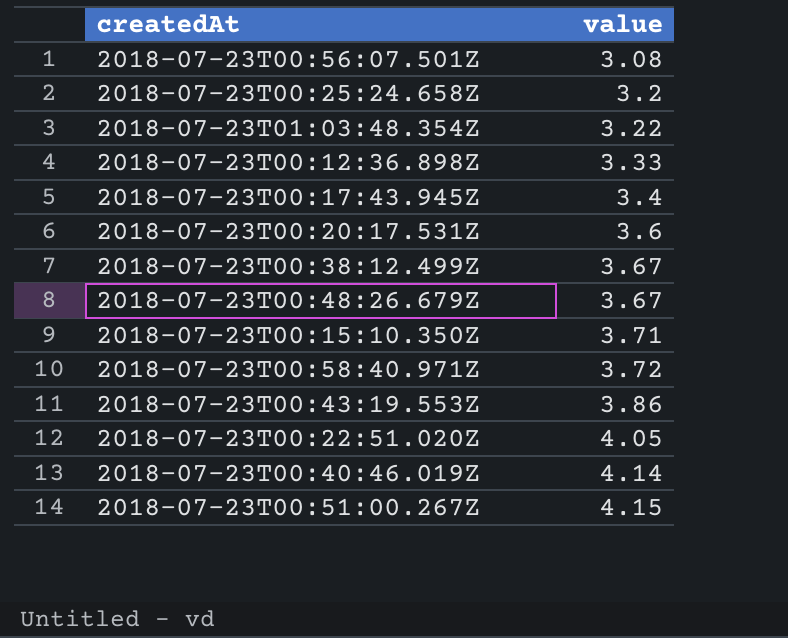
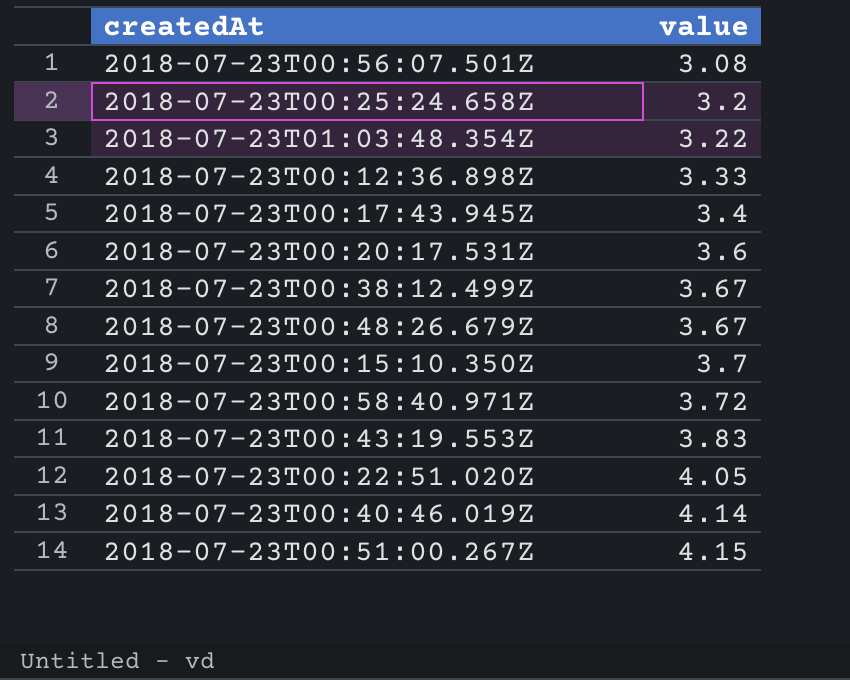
2018-07-23T00:15:10.350Z | value: 3.71 -> 3.7
2018-07-23T00:43:19.553Z | value: 3.86 -> 3.83

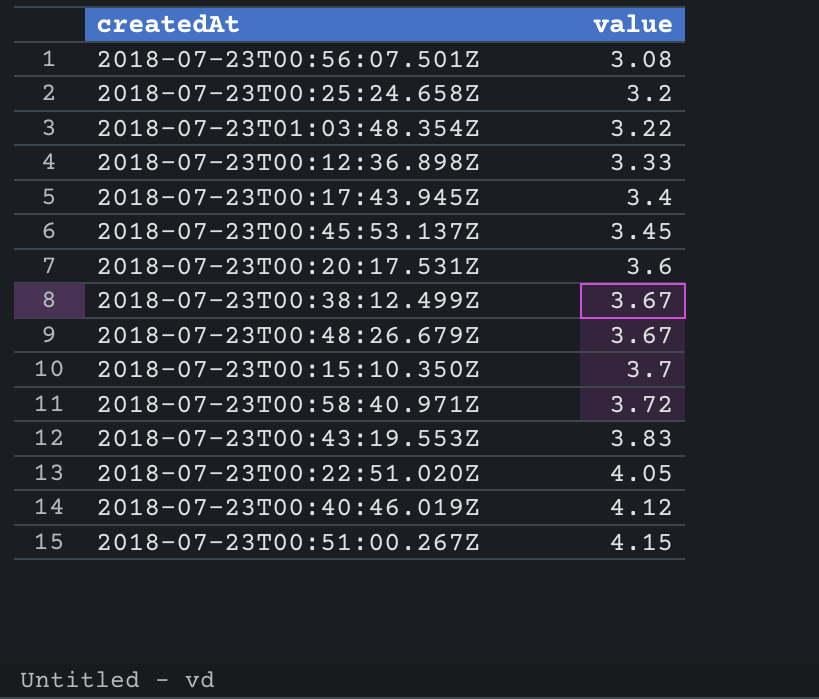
row 2018-07-23T00:45:53.137Z: none -> 3.45
2018-07-23T00:40:46.019Z | value: 4.14 -> 4.12

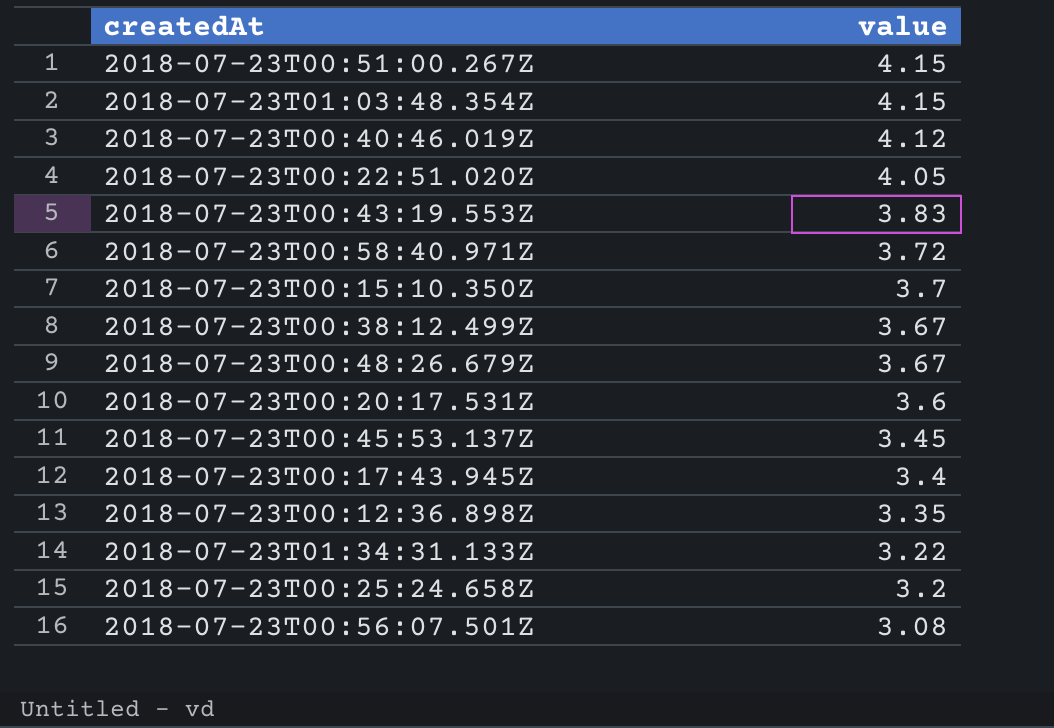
row order: value ascending -> value descending
2018-07-23T01:03:48.354Z | value: 3.22 -> 4.15
2018-07-23T00:12:36.898Z | value: 3.33 -> 3.35
row 2018-07-23T01:34:31.133Z: none -> 3.22

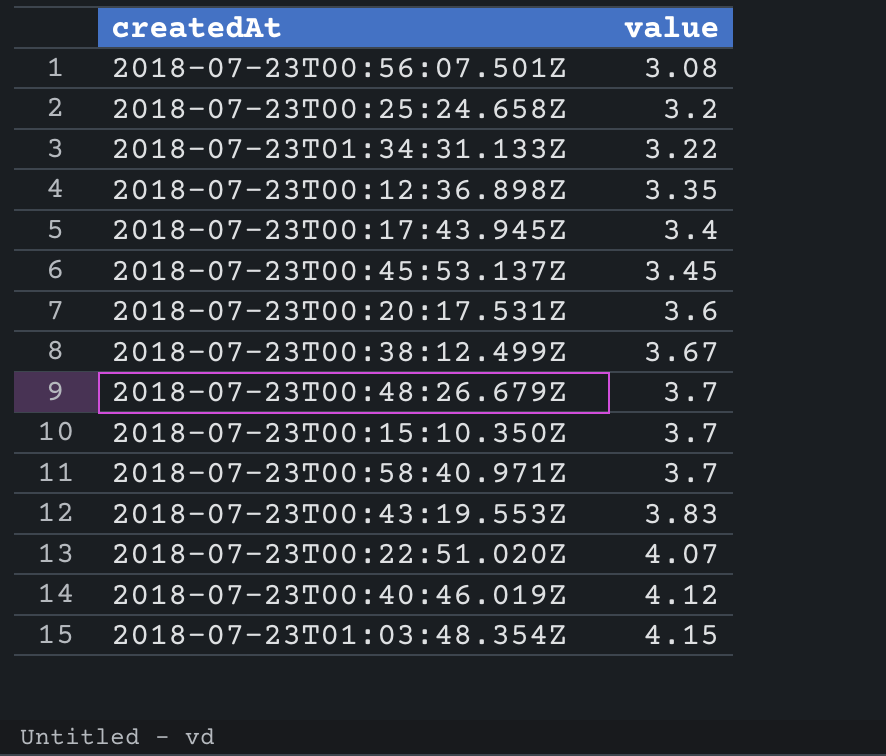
row order: value descending -> value ascending
row 2018-07-23T00:51:00.267Z: 4.15 -> none
2018-07-23T00:48:26.679Z | value: 3.67 -> 3.7
2018-07-23T00:58:40.971Z | value: 3.72 -> 3.7
2018-07-23T00:22:51.020Z | value: 4.05 -> 4.07

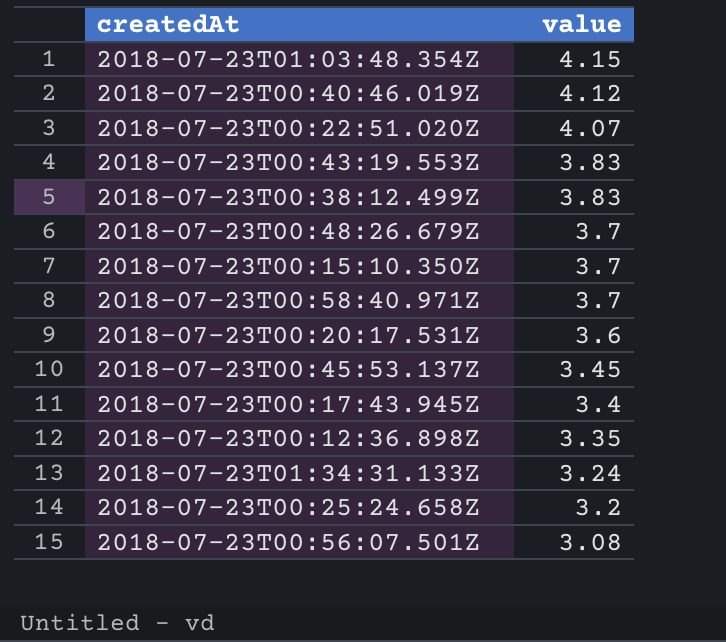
row order: value ascending -> value descending
2018-07-23T00:38:12.499Z | value: 3.67 -> 3.83
2018-07-23T01:34:31.133Z | value: 3.22 -> 3.24

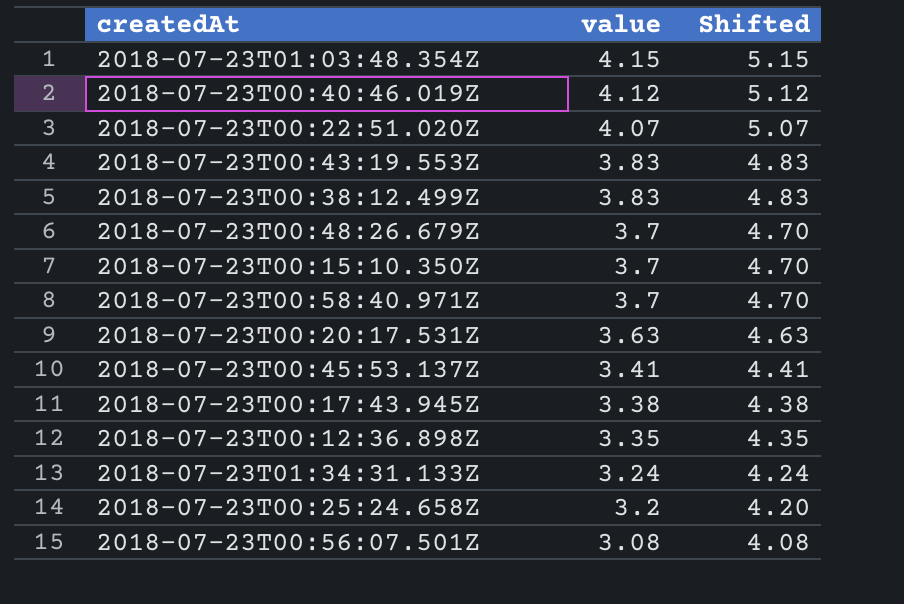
column Shifted | formula: none -> [value] + 1
2018-07-23T00:20:17.531Z | value: 3.6 -> 3.63
2018-07-23T00:45:53.137Z | value: 3.45 -> 3.41
2018-07-23T00:17:43.945Z | value: 3.4 -> 3.38

